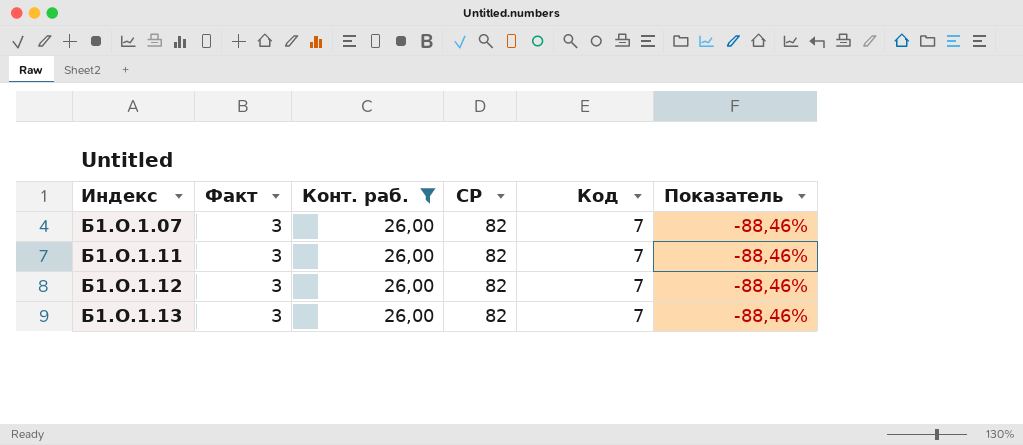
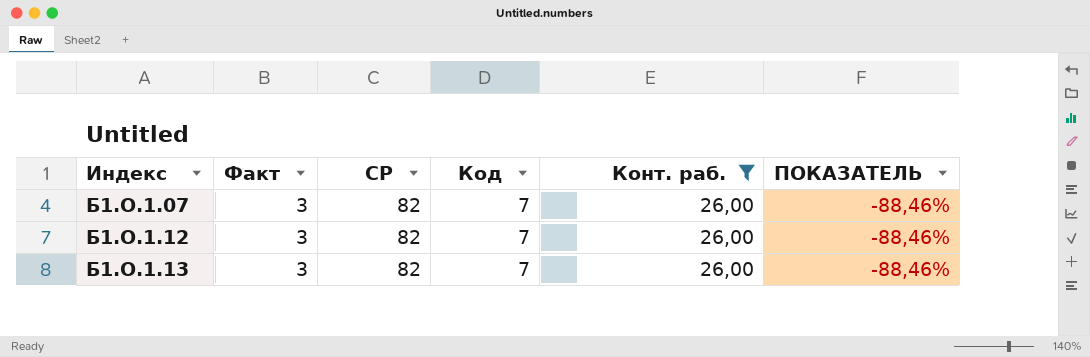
column Конт. раб. | position: 3 -> 5
column name: Показатель -> ПОКАЗАТЕЛЬ
row Б1.О.1.11: 3 | 26,00 | 82 | 7 | -88,46% -> none

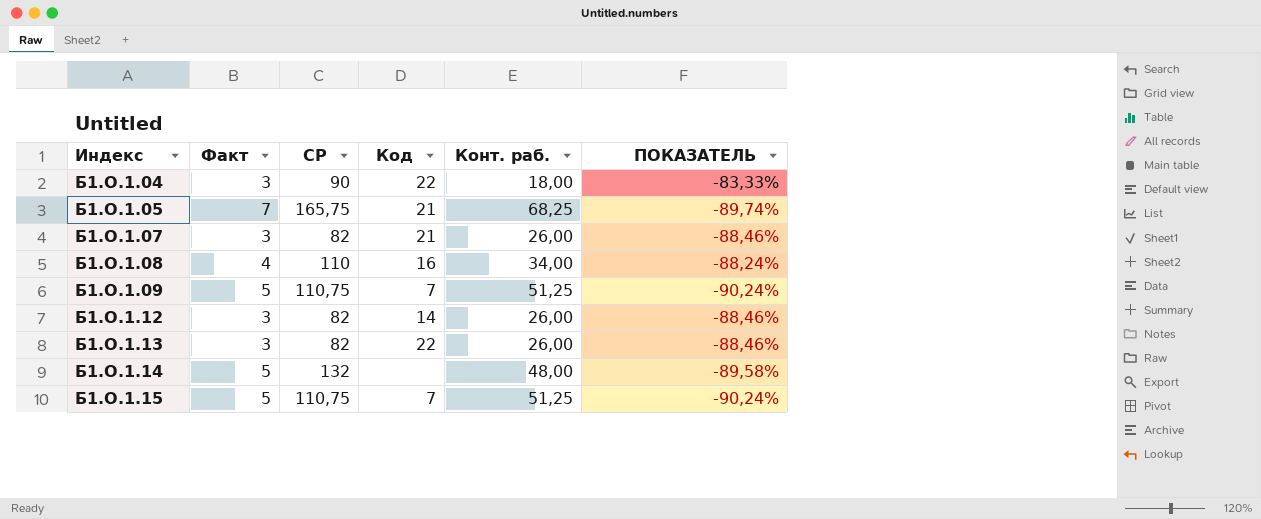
filter: Конт. раб. = 26,00 -> none
Б1.О.1.07 | Код: 7 -> 21
Б1.О.1.12 | Код: 7 -> 14
Б1.О.1.13 | Код: 7 -> 22

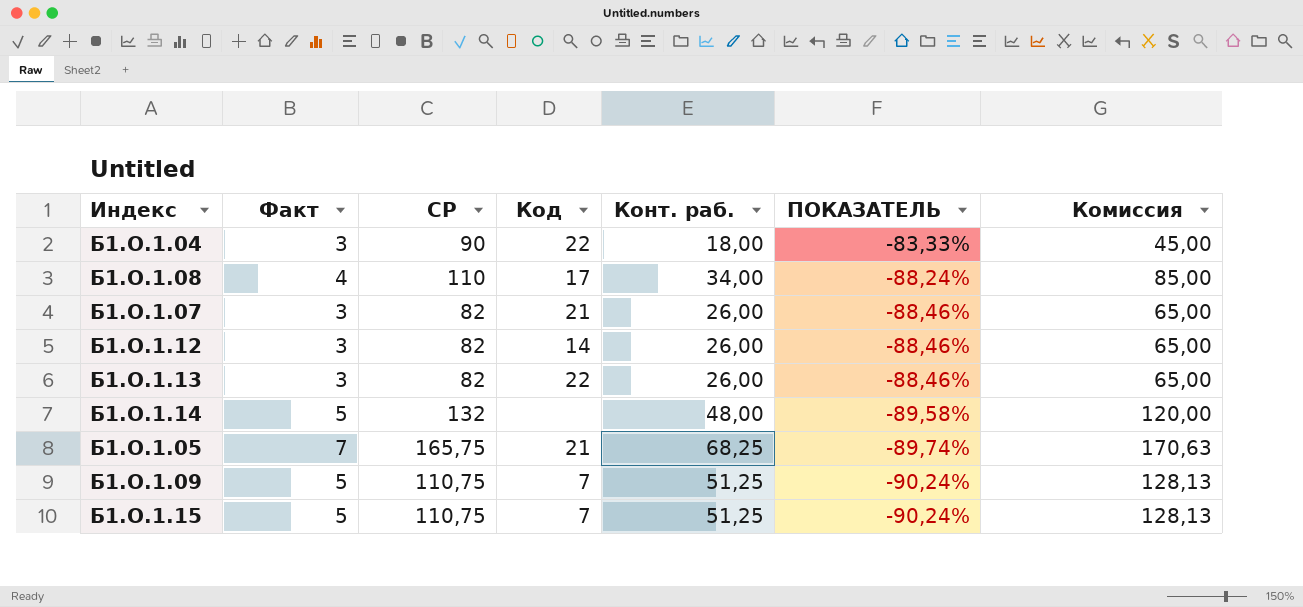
row order: Индекс ascending -> ПОКАЗАТЕЛЬ descending
column Комиссия | formula: none -> [Конт. раб.] * 2,5
Б1.О.1.08 | Код: 16 -> 17

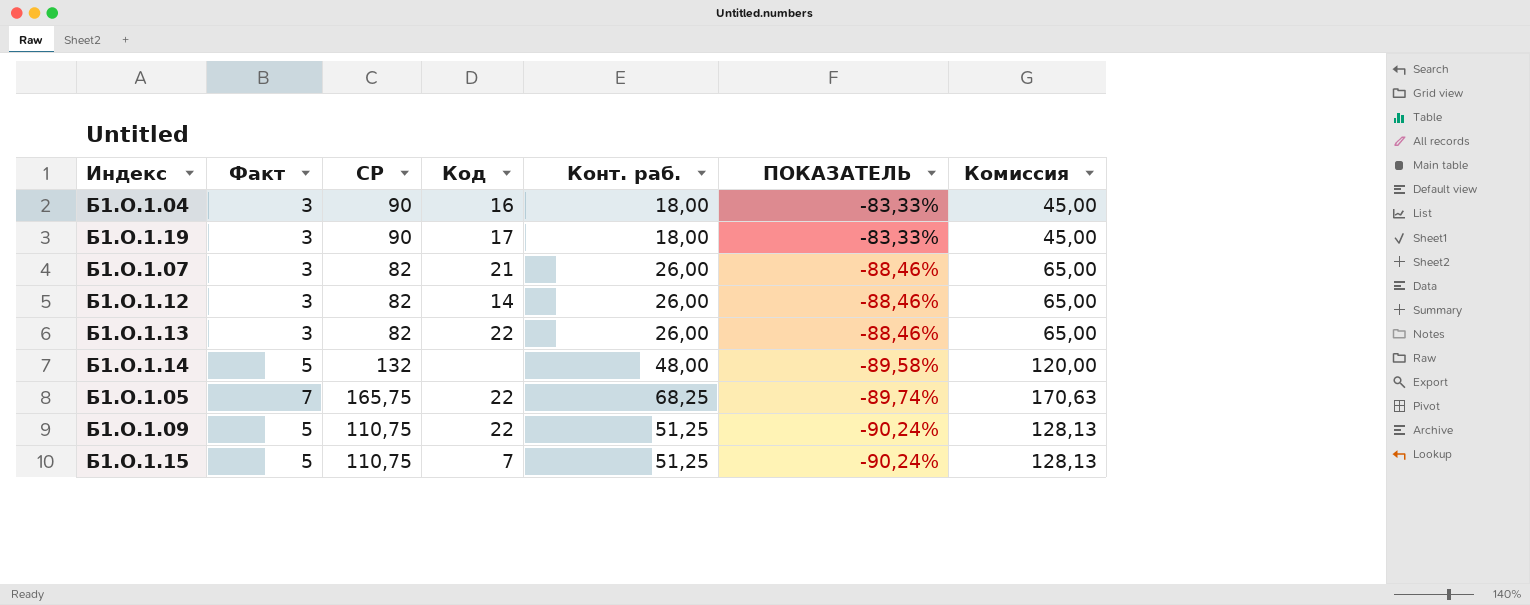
row Б1.О.1.08: 4 | 110 | 17 | 34,00 | -88,24% | 85,00 -> none
Б1.О.1.04 | Код: 22 -> 16
row Б1.О.1.19: none -> 3 | 90 | 17 | 18,00 | -83,33% | 45,00
Б1.О.1.05 | Код: 21 -> 22
Б1.О.1.09 | Код: 7 -> 22

